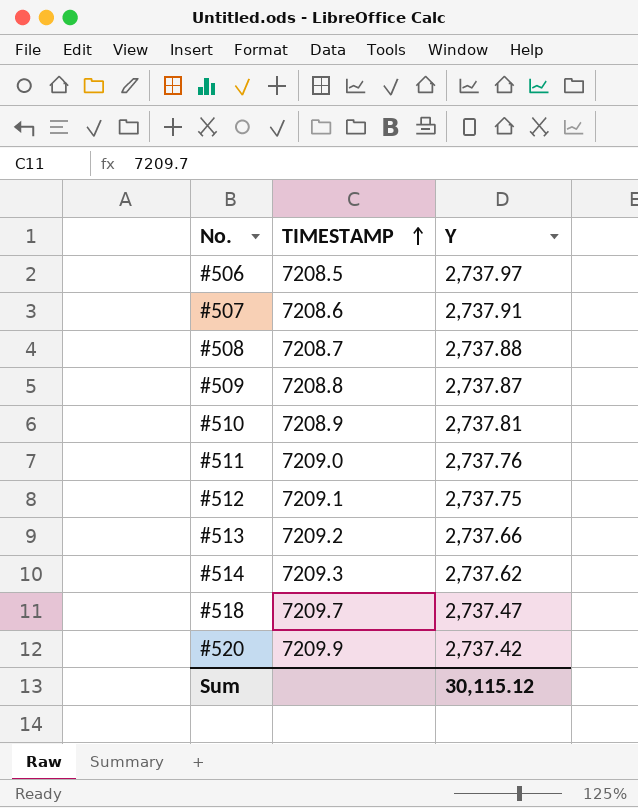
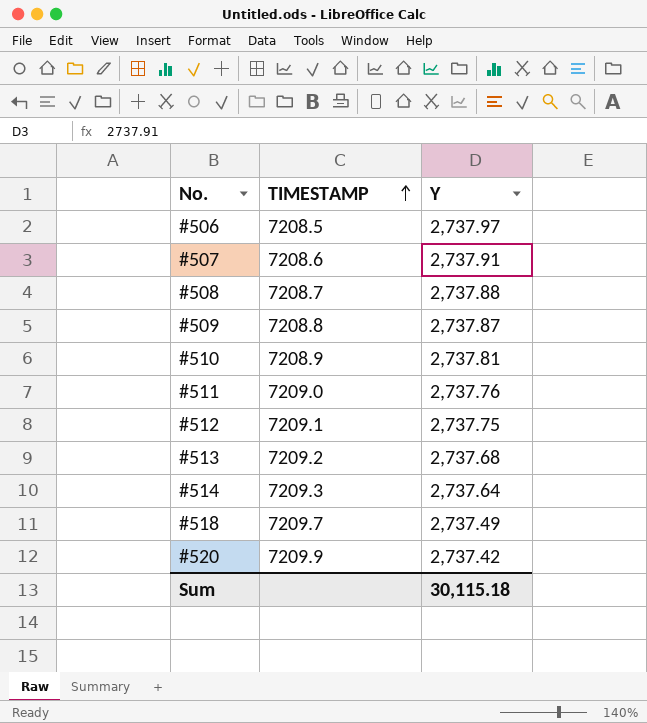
#513 | Y: 2,737.66 -> 2,737.68
#514 | Y: 2,737.62 -> 2,737.64
#518 | Y: 2,737.47 -> 2,737.49
Sum | Y: 30,115.12 -> 30,115.18

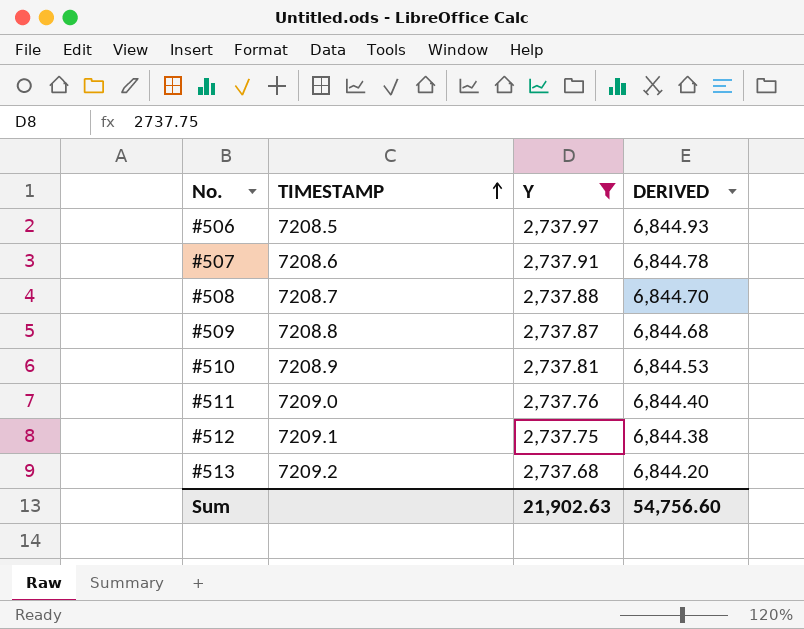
filter: none -> Y >= 2,737.68
column DERIVED | formula: none -> [Y] * 2.5
Sum | Y: 30,115.18 -> 21,902.63

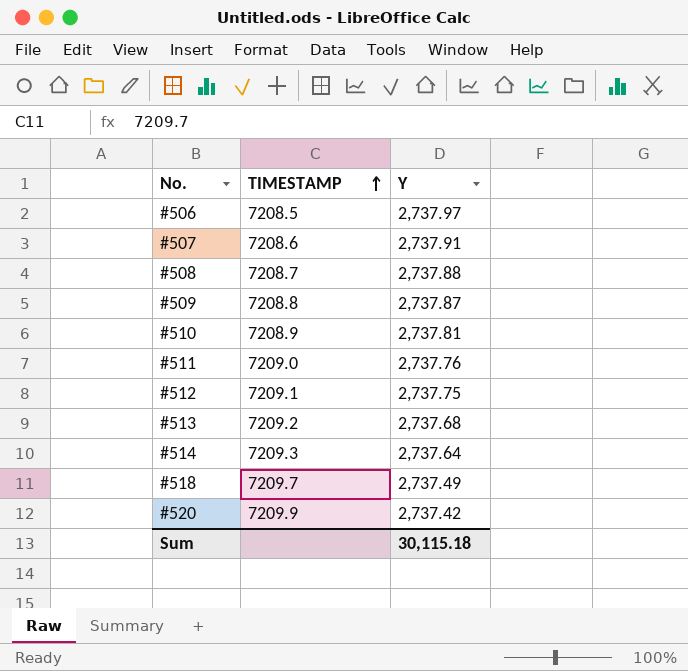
filter: Y >= 2,737.68 -> none
column DERIVED | formula: [Y] * 2.5 -> none
Sum | Y: 21,902.63 -> 30,115.18

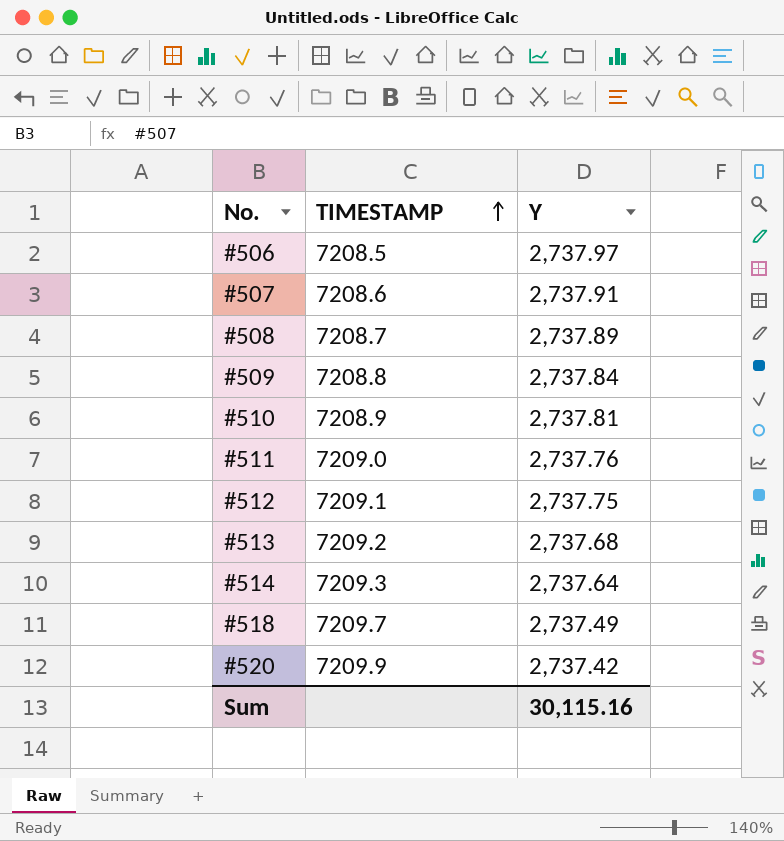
#508 | Y: 2,737.88 -> 2,737.89
#509 | Y: 2,737.87 -> 2,737.84
Sum | Y: 30,115.18 -> 30,115.16

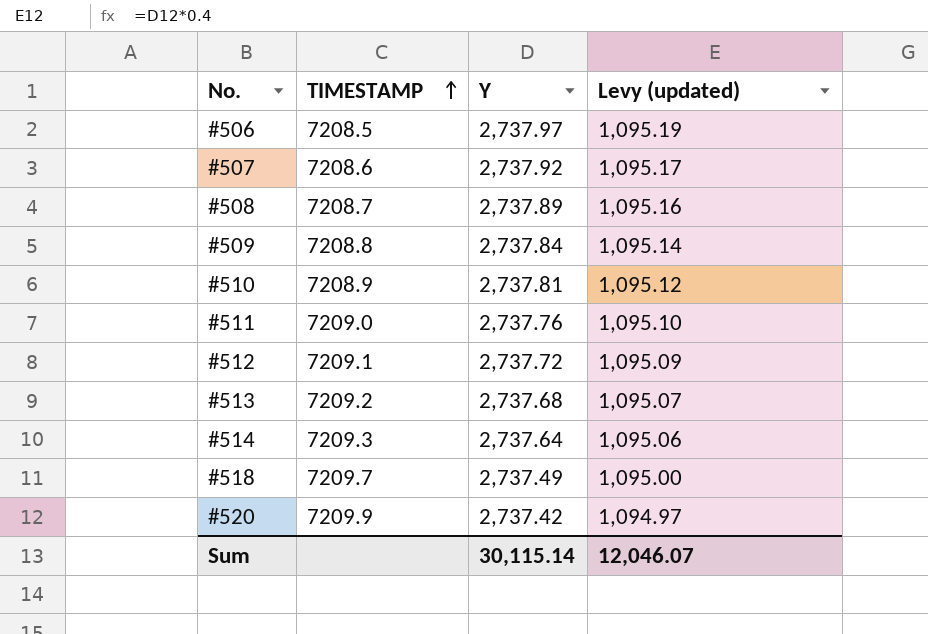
column Levy (updated) | formula: none -> [Y] * 0.4
#507 | Y: 2,737.91 -> 2,737.92
#512 | Y: 2,737.75 -> 2,737.72
Sum | Y: 30,115.16 -> 30,115.14

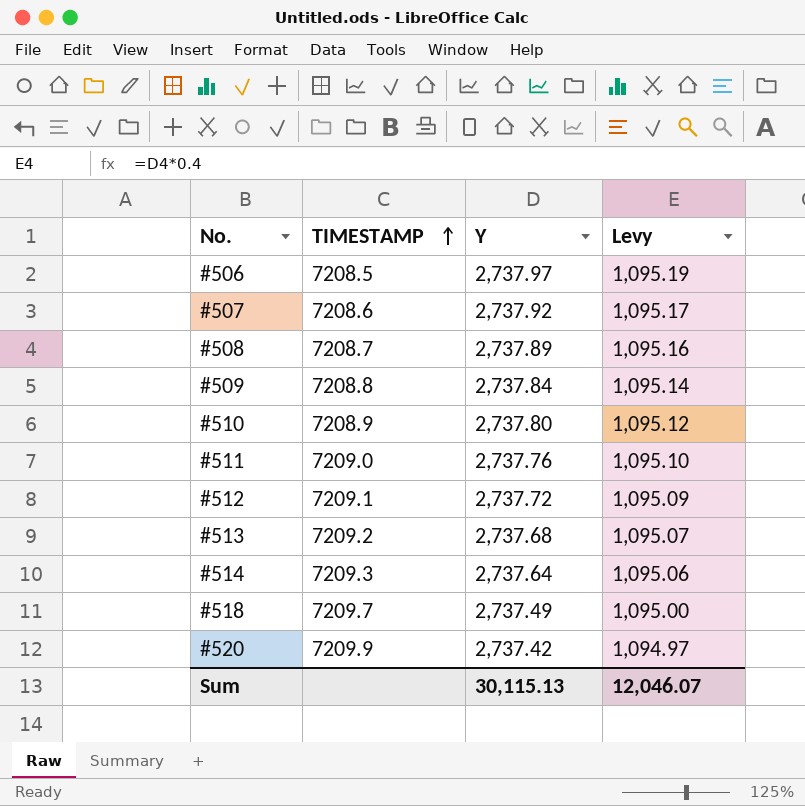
column name: Levy (updated) -> Levy
#510 | Y: 2,737.81 -> 2,737.80
Sum | Y: 30,115.14 -> 30,115.13

